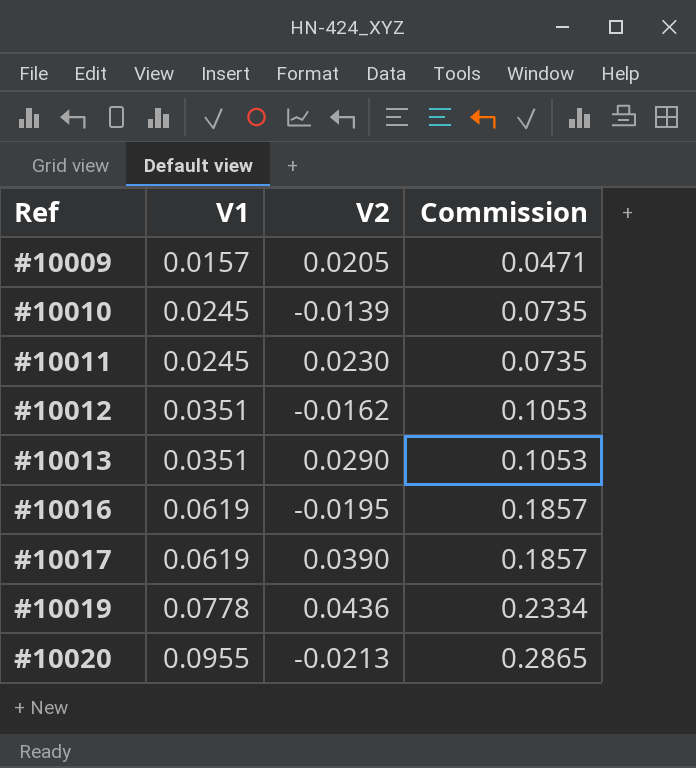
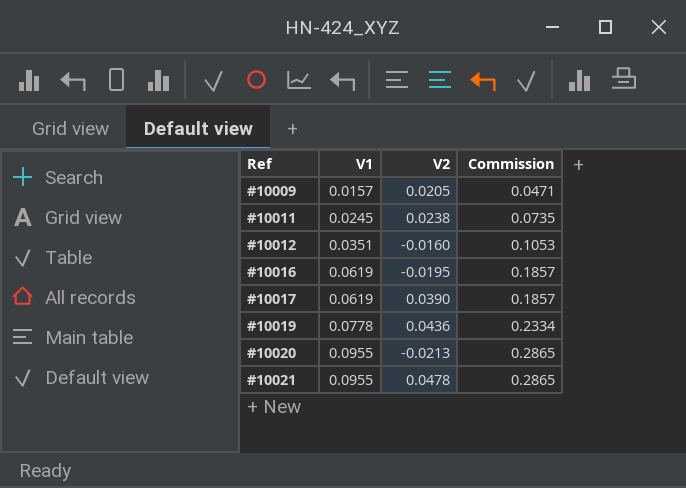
row #10010: 0.0245 | -0.0139 | 0.0735 -> none
row #10013: 0.0351 | 0.0290 | 0.1053 -> none
#10011 | V2: 0.0230 -> 0.0238
#10012 | V2: -0.0162 -> -0.0160
row #10021: none -> 0.0955 | 0.0478 | 0.2865

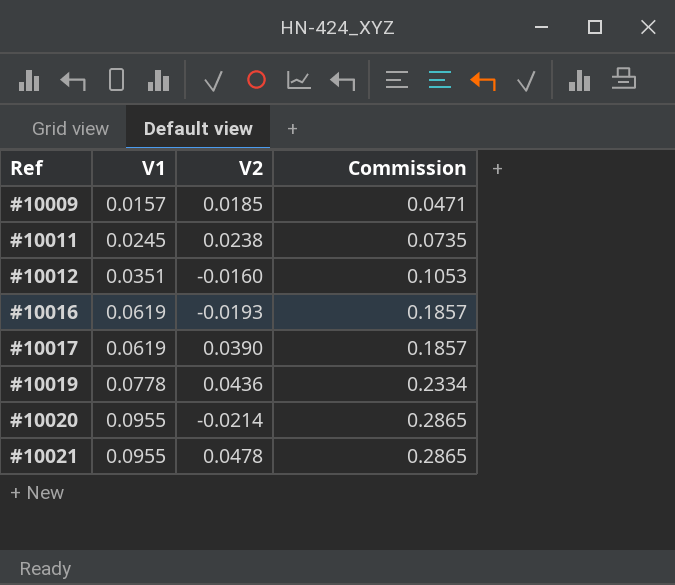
#10009 | V2: 0.0205 -> 0.0185
#10016 | V2: -0.0195 -> -0.0193
#10020 | V2: -0.0213 -> -0.0214

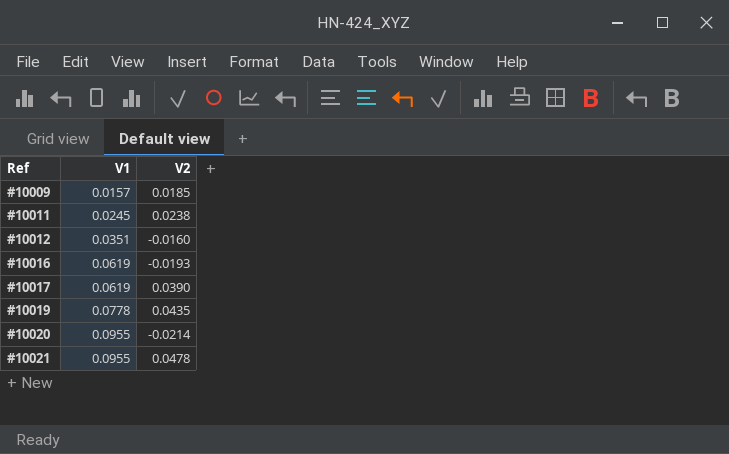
column Commission | formula: [V1] * 3 -> none
#10019 | V2: 0.0436 -> 0.0435

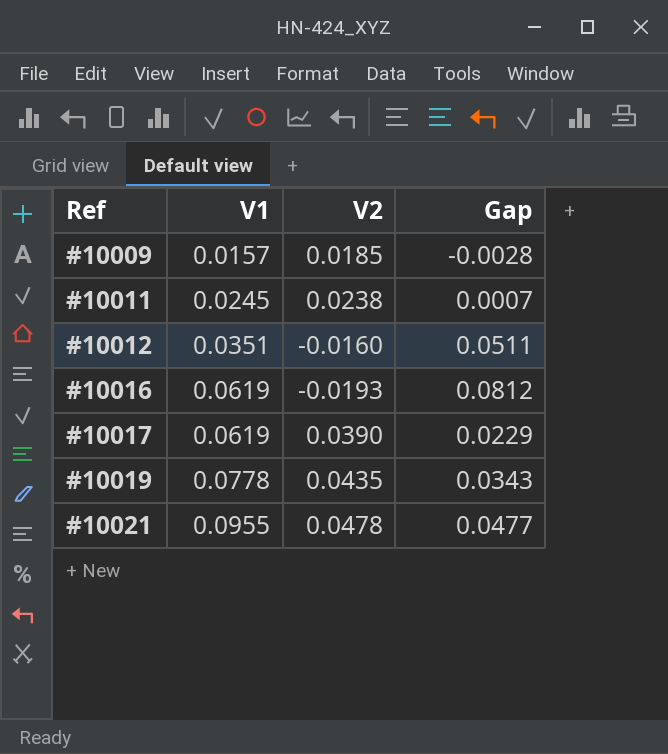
column Gap | formula: none -> [V1] - [V2]
row #10020: 0.0955 | -0.0214 -> none

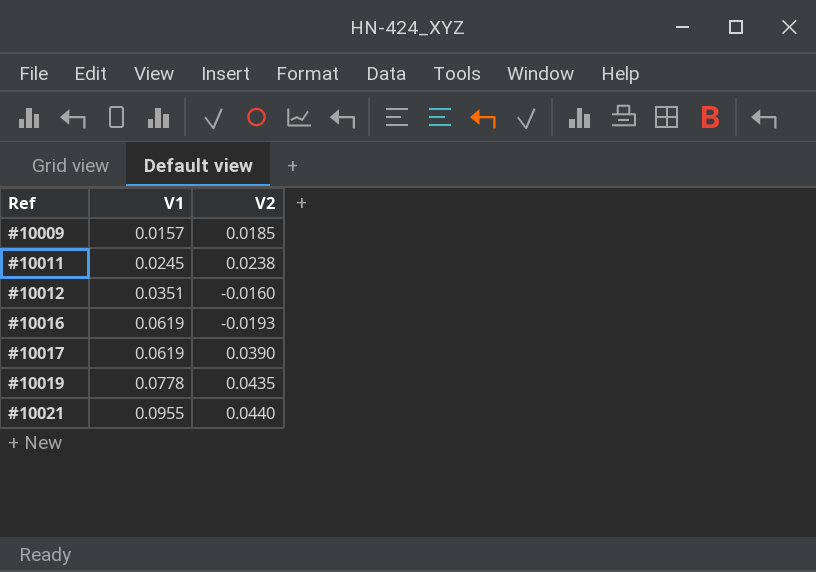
column Gap | formula: [V1] - [V2] -> none
#10021 | V2: 0.0478 -> 0.0440

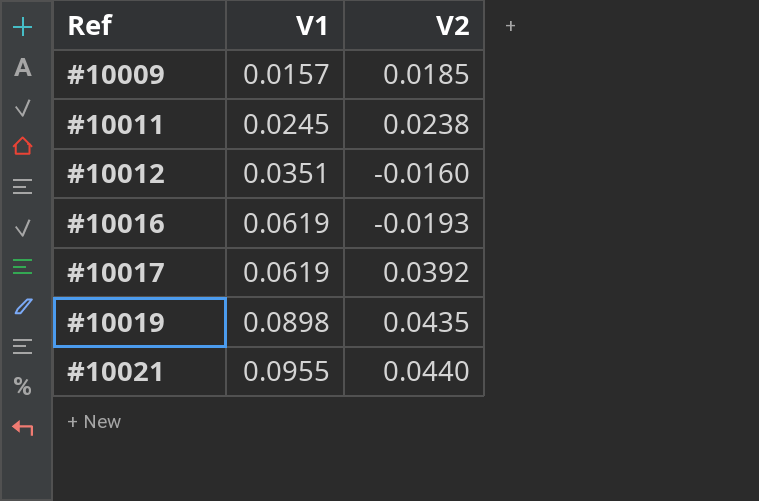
#10017 | V2: 0.0390 -> 0.0392
#10019 | V1: 0.0778 -> 0.0898

